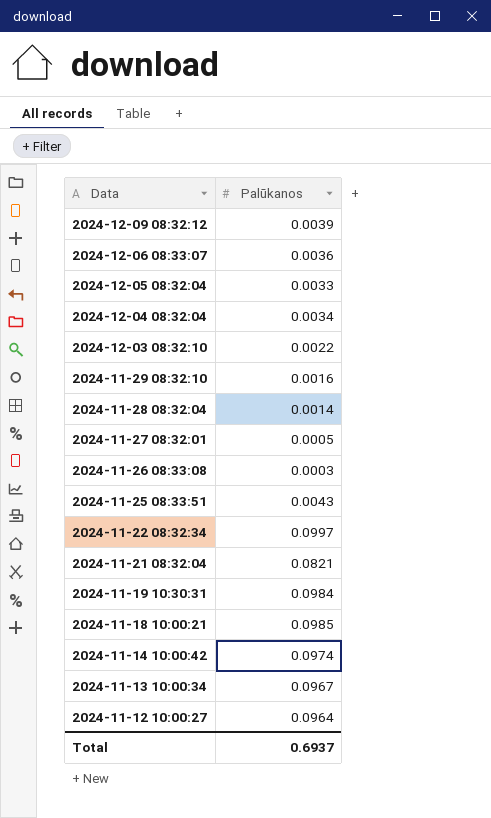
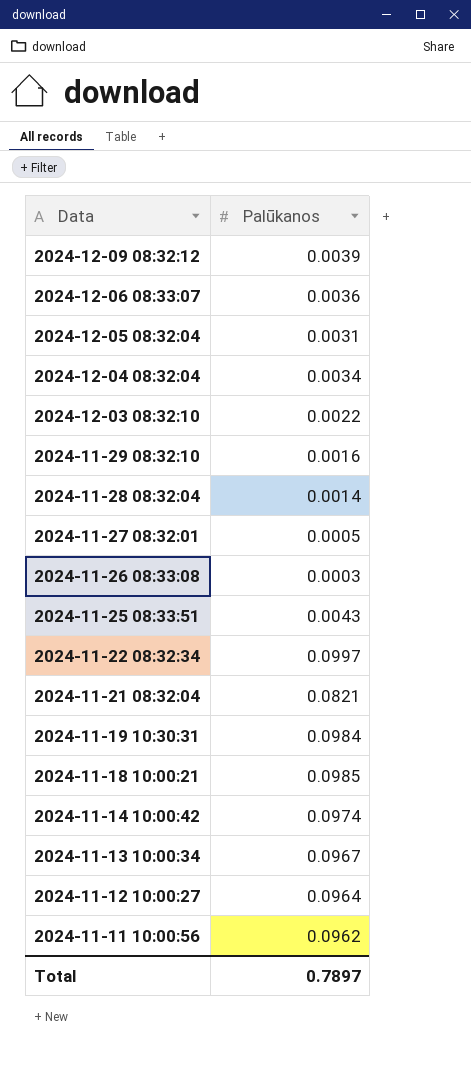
2024-12-05 08:32:04 | Palūkanos: 0.0033 -> 0.0031
row 2024-11-11 10:00:56: none -> 0.0962
Total | Palūkanos: 0.6937 -> 0.7897

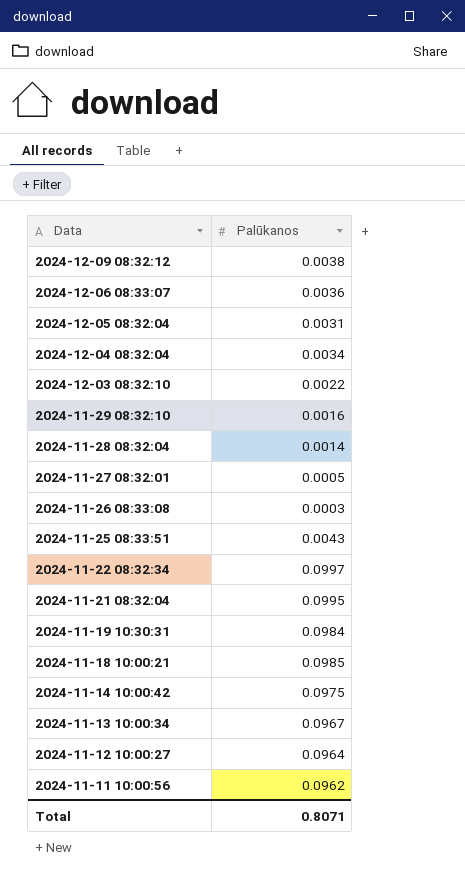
2024-12-09 08:32:12 | Palūkanos: 0.0039 -> 0.0038
2024-11-21 08:32:04 | Palūkanos: 0.0821 -> 0.0995
2024-11-14 10:00:42 | Palūkanos: 0.0974 -> 0.0975
Total | Palūkanos: 0.7897 -> 0.8071

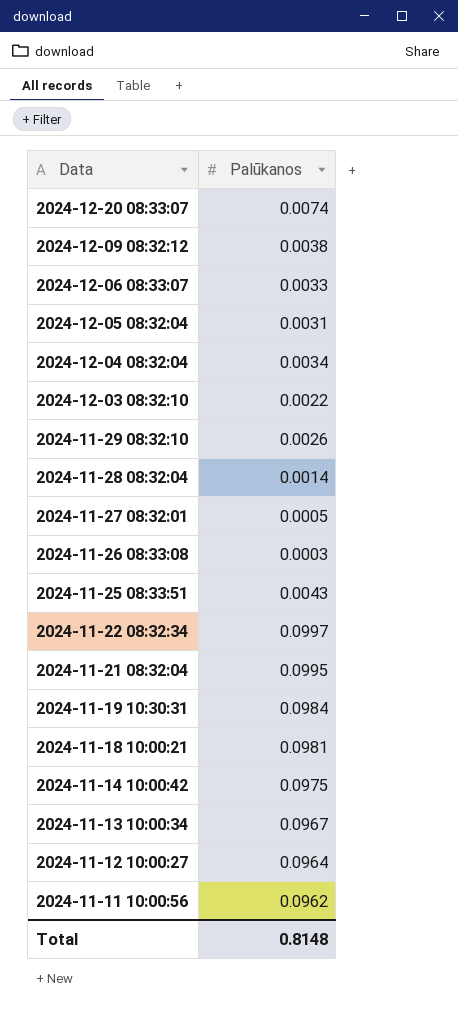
row 2024-12-20 08:33:07: none -> 0.0074
2024-12-06 08:33:07 | Palūkanos: 0.0036 -> 0.0033
2024-11-29 08:32:10 | Palūkanos: 0.0016 -> 0.0026
2024-11-18 10:00:21 | Palūkanos: 0.0985 -> 0.0981
Total | Palūkanos: 0.8071 -> 0.8148

